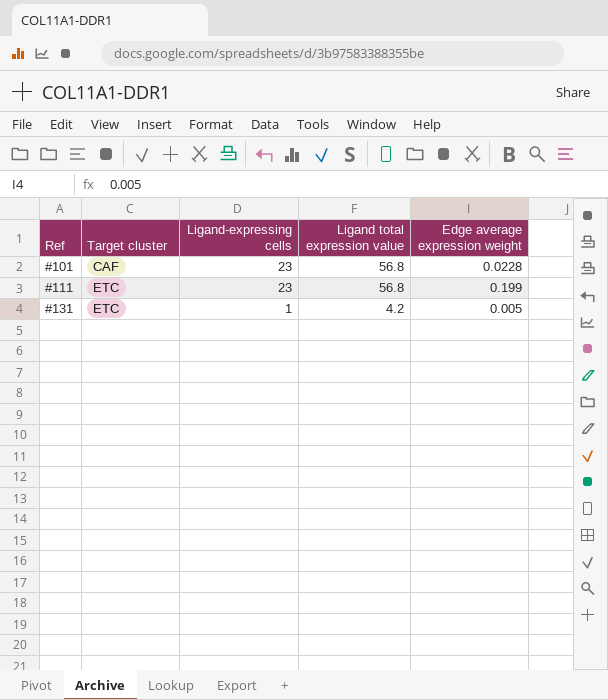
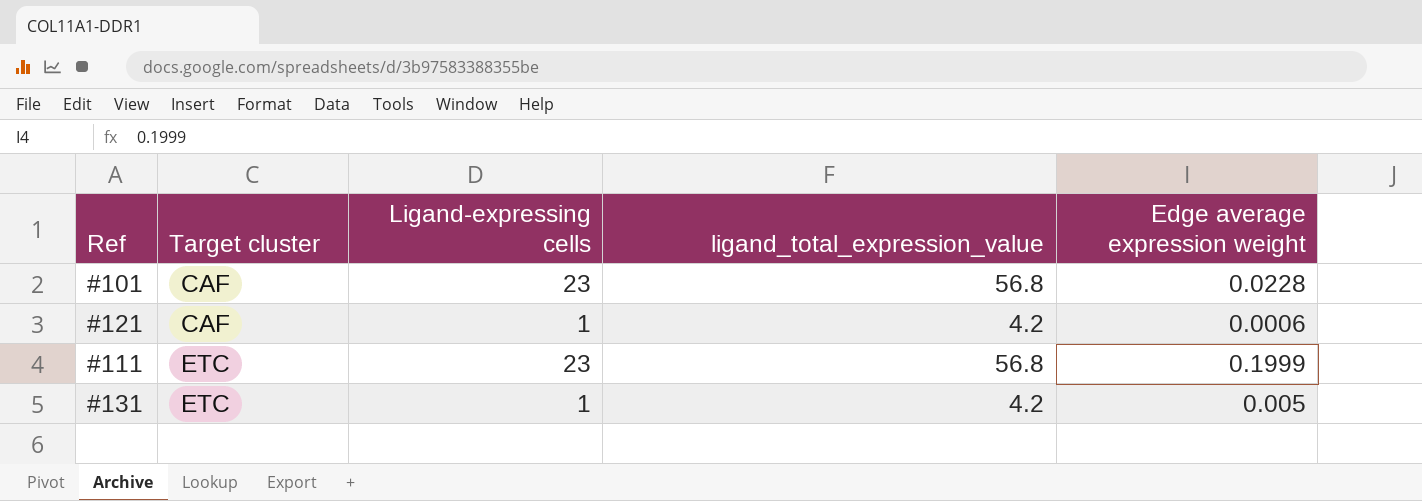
column name: Ligand total expression value -> ligand_total_expression_value
row #121: none -> CAF | 1 | 4.2 | 0.0006
#111 | Edge average expression weight: 0.199 -> 0.1999

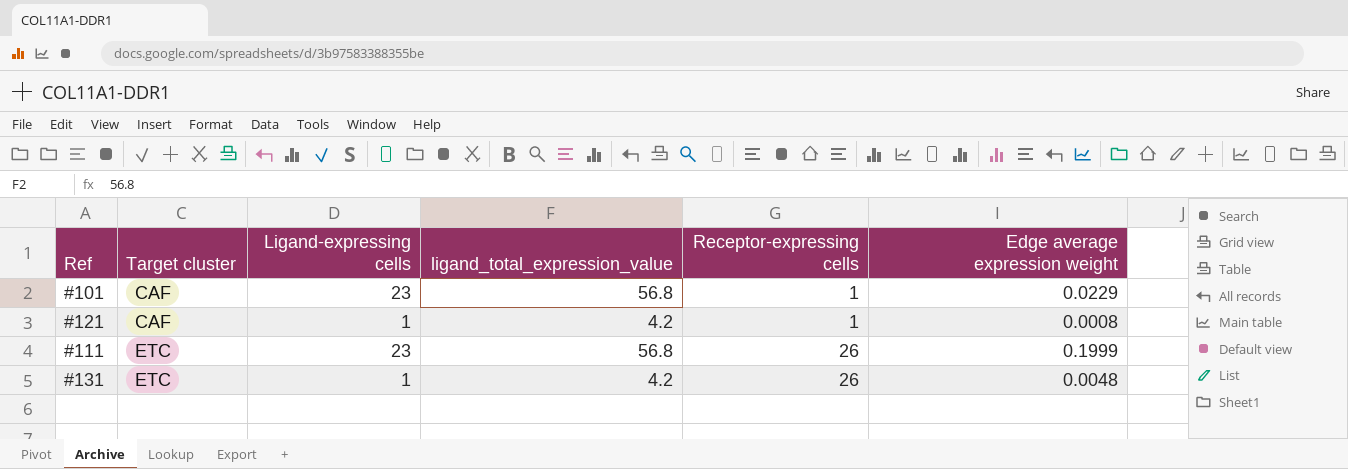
column Receptor-expressing cells | position: none -> 5
#101 | Edge average expression weight: 0.0228 -> 0.0229
#121 | Edge average expression weight: 0.0006 -> 0.0008
#131 | Edge average expression weight: 0.005 -> 0.0048

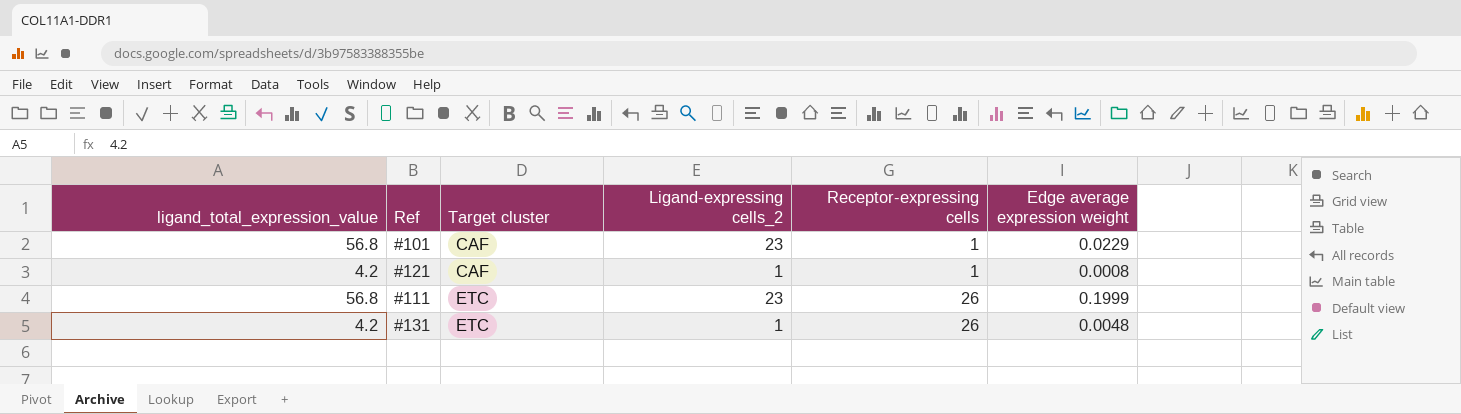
column ligand_total_expression_value | position: 4 -> 1
column name: Ligand-expressing cells -> Ligand-expressing cells_2

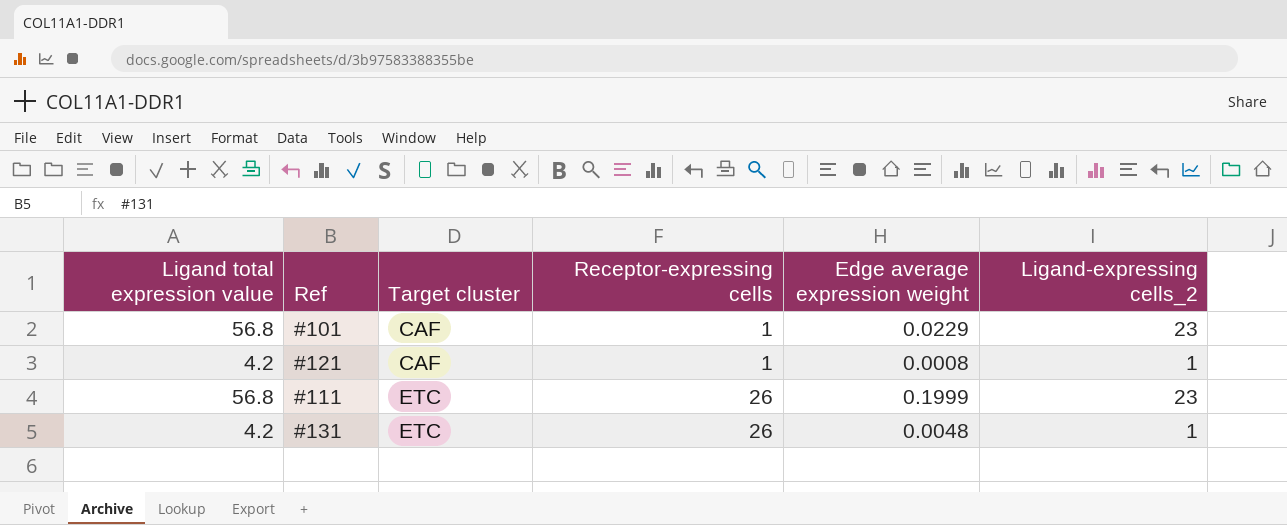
column name: ligand_total_expression_value -> Ligand total expression value
column Ligand-expressing cells_2 | position: 4 -> 6

